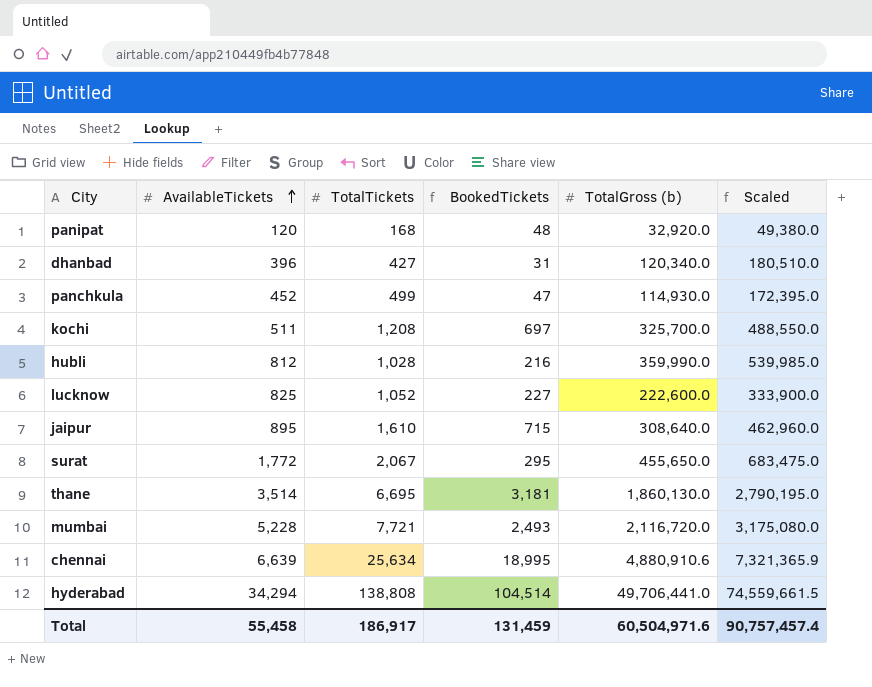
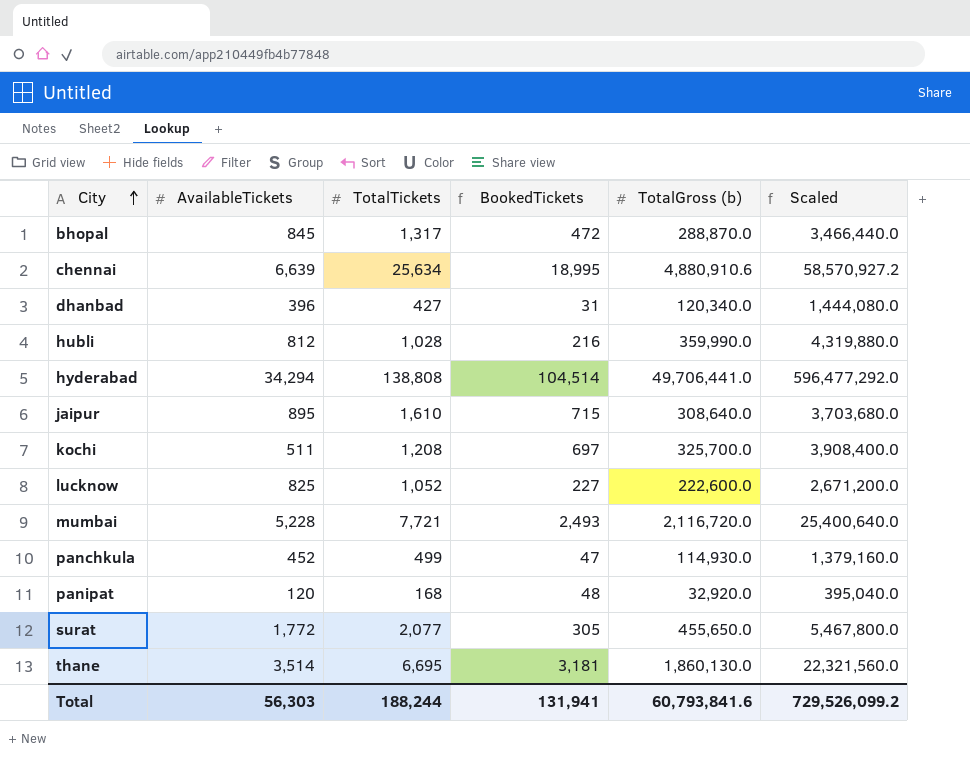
row order: AvailableTickets ascending -> City ascending
column Scaled | formula: [TotalGross (b)] * 1.5 -> [TotalGross (b)] * 12
row bhopal: none -> 845 | 1,317 | 472 | 288,870.0 | 3,466,440.0
surat | TotalTickets: 2,067 -> 2,077
surat | BookedTickets: 295 -> 305
Total | AvailableTickets: 55,458 -> 56,303
Total | TotalTickets: 186,917 -> 188,244
Total | BookedTickets: 131,459 -> 131,941
Total | TotalGross (b): 60,504,971.6 -> 60,793,841.6
Total | Scaled: 90,757,457.4 -> 729,526,099.2

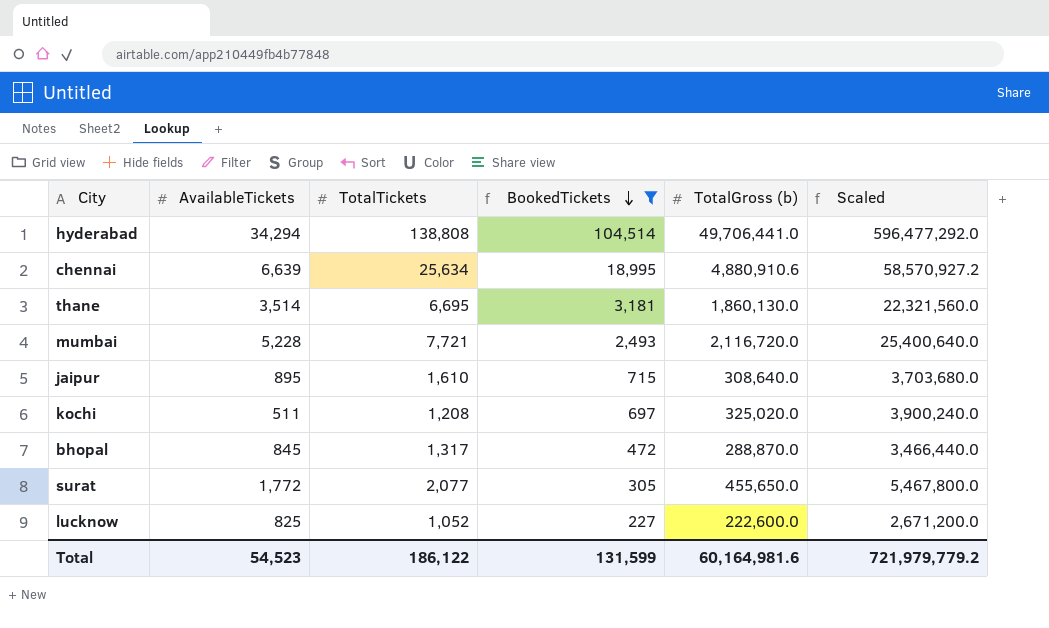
filter: none -> BookedTickets >= 227
row order: City ascending -> BookedTickets descending
kochi | TotalGross (b): 325,700.0 -> 325,020.0
kochi | Scaled: 3,908,400.0 -> 3,900,240.0
Total | AvailableTickets: 56,303 -> 54,523
Total | TotalTickets: 188,244 -> 186,122
Total | BookedTickets: 131,941 -> 131,599
Total | TotalGross (b): 60,793,841.6 -> 60,164,981.6
Total | Scaled: 729,526,099.2 -> 721,979,779.2

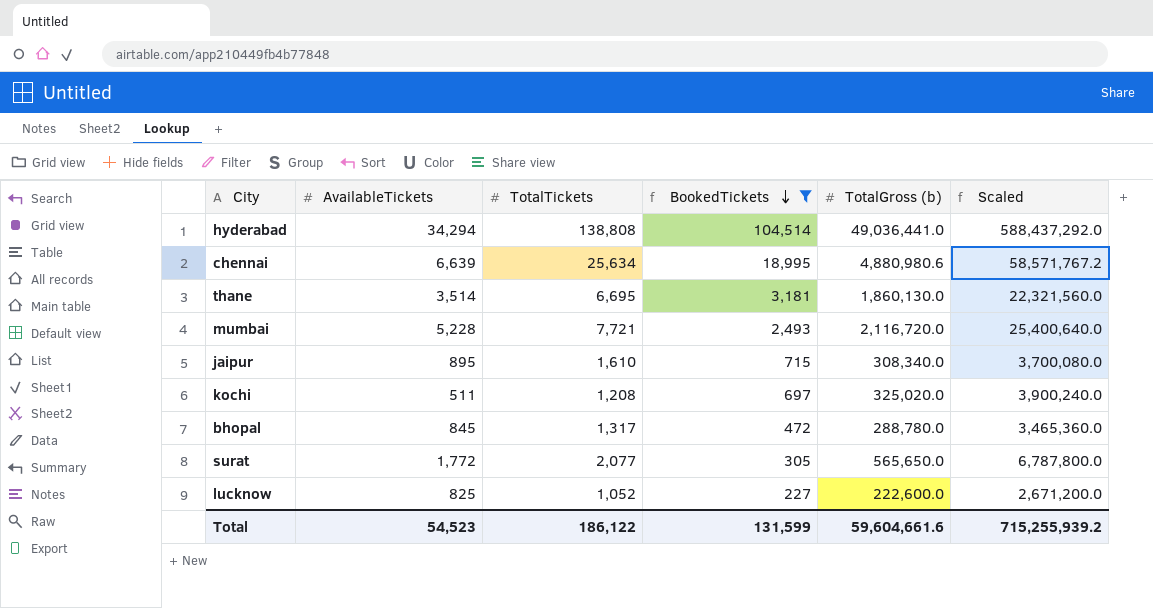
hyderabad | TotalGross (b): 49,706,441.0 -> 49,036,441.0
hyderabad | Scaled: 596,477,292.0 -> 588,437,292.0
chennai | TotalGross (b): 4,880,910.6 -> 4,880,980.6
chennai | Scaled: 58,570,927.2 -> 58,571,767.2
jaipur | TotalGross (b): 308,640.0 -> 308,340.0
jaipur | Scaled: 3,703,680.0 -> 3,700,080.0
bhopal | TotalGross (b): 288,870.0 -> 288,780.0
bhopal | Scaled: 3,466,440.0 -> 3,465,360.0
surat | TotalGross (b): 455,650.0 -> 565,650.0
surat | Scaled: 5,467,800.0 -> 6,787,800.0
Total | TotalGross (b): 60,164,981.6 -> 59,604,661.6
Total | Scaled: 721,979,779.2 -> 715,255,939.2

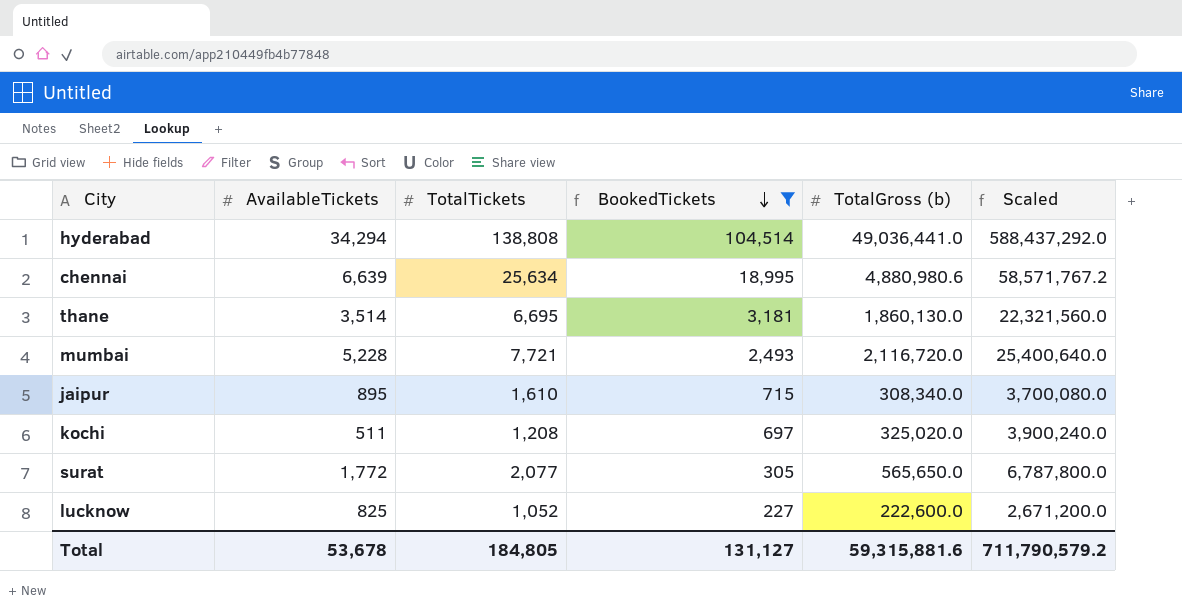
row bhopal: 845 | 1,317 | 472 | 288,780.0 | 3,465,360.0 -> none
Total | AvailableTickets: 54,523 -> 53,678
Total | TotalTickets: 186,122 -> 184,805
Total | BookedTickets: 131,599 -> 131,127
Total | TotalGross (b): 59,604,661.6 -> 59,315,881.6
Total | Scaled: 715,255,939.2 -> 711,790,579.2

